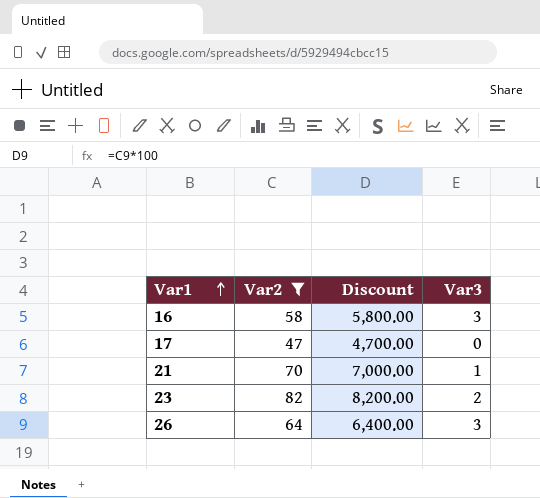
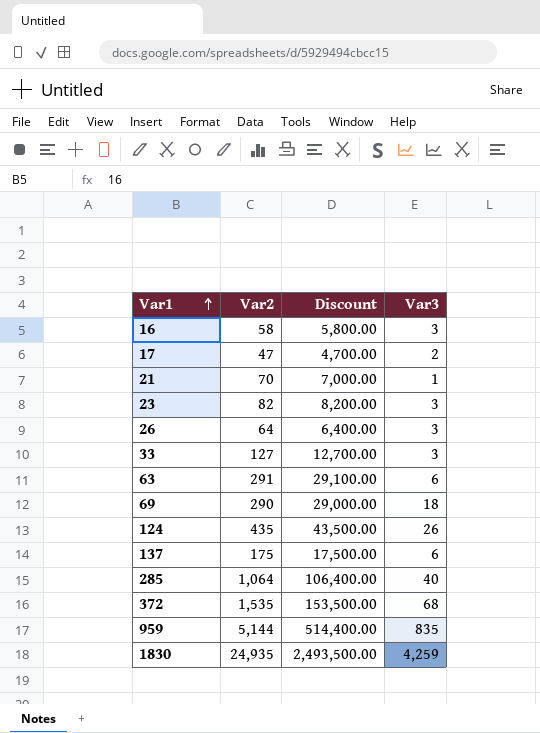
filter: Var2 <= 82 -> none
17 | Var3: 0 -> 2
23 | Var3: 2 -> 3

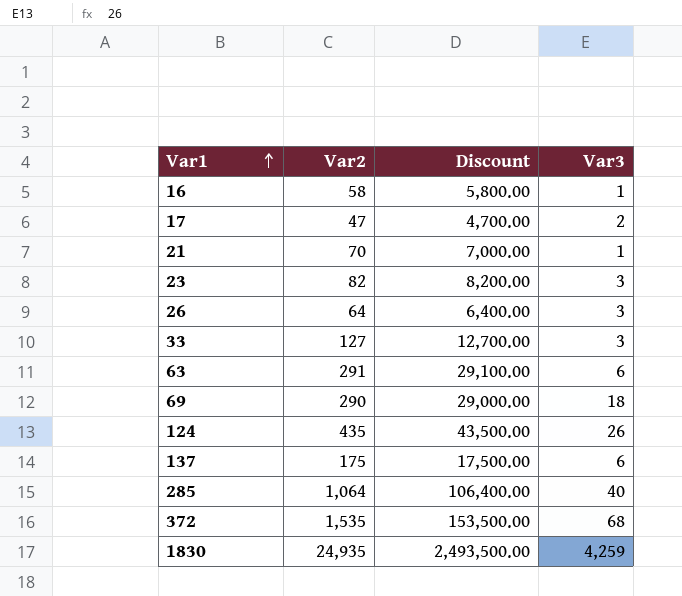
row 959: 5,144 | 514,400.00 | 835 -> none
16 | Var3: 3 -> 1

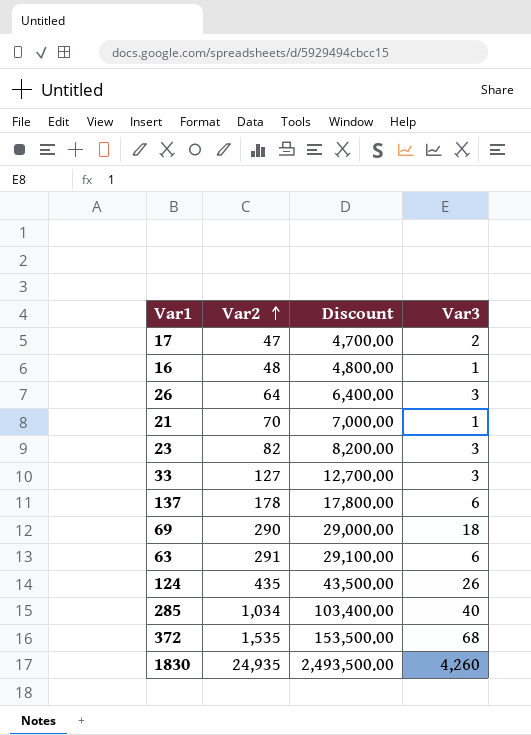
row order: Var1 ascending -> Var2 ascending
16 | Var2: 58 -> 48
16 | Discount: 5,800.00 -> 4,800.00
137 | Var2: 175 -> 178
137 | Discount: 17,500.00 -> 17,800.00
285 | Var2: 1,064 -> 1,034
285 | Discount: 106,400.00 -> 103,400.00
1830 | Var3: 4,259 -> 4,260

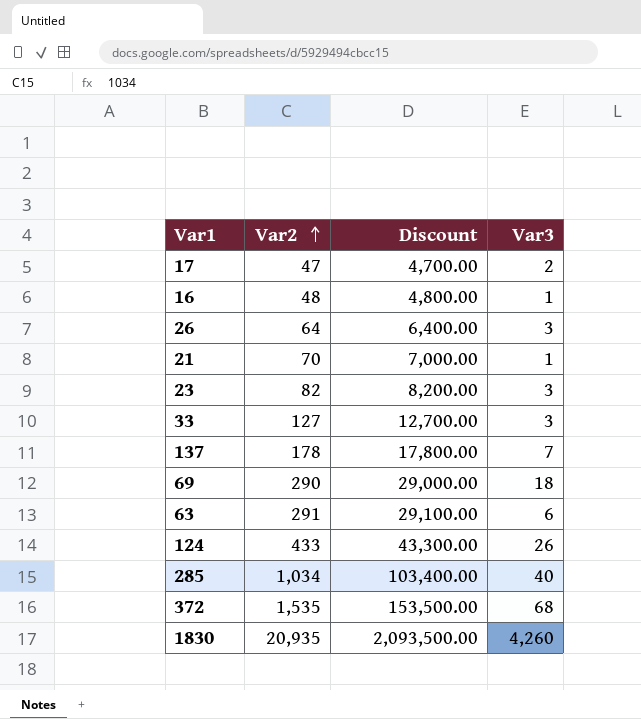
137 | Var3: 6 -> 7
124 | Var2: 435 -> 433
124 | Discount: 43,500.00 -> 43,300.00
1830 | Var2: 24,935 -> 20,935
1830 | Discount: 2,493,500.00 -> 2,093,500.00

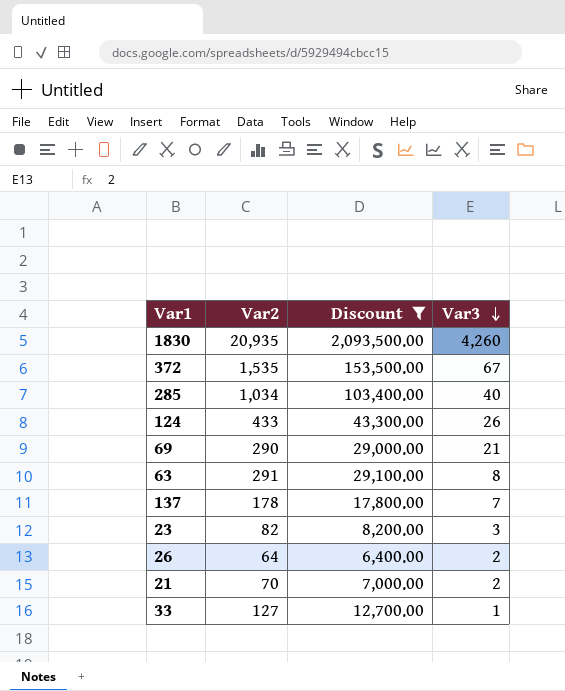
filter: none -> Discount >= 6,400.00
row order: Var2 ascending -> Var3 descending
372 | Var3: 68 -> 67
69 | Var3: 18 -> 21
63 | Var3: 6 -> 8
26 | Var3: 3 -> 2
21 | Var3: 1 -> 2
33 | Var3: 3 -> 1

